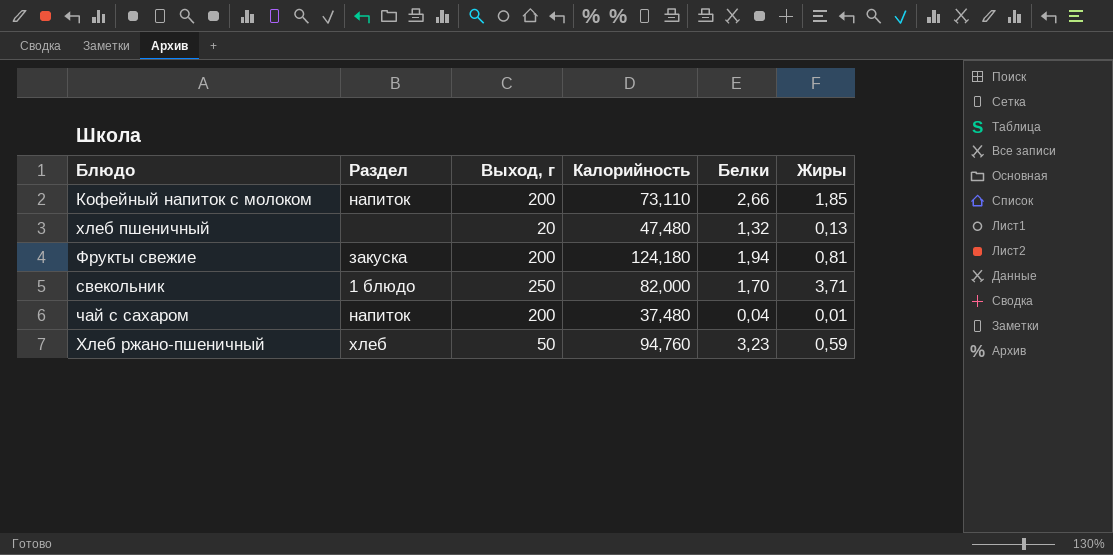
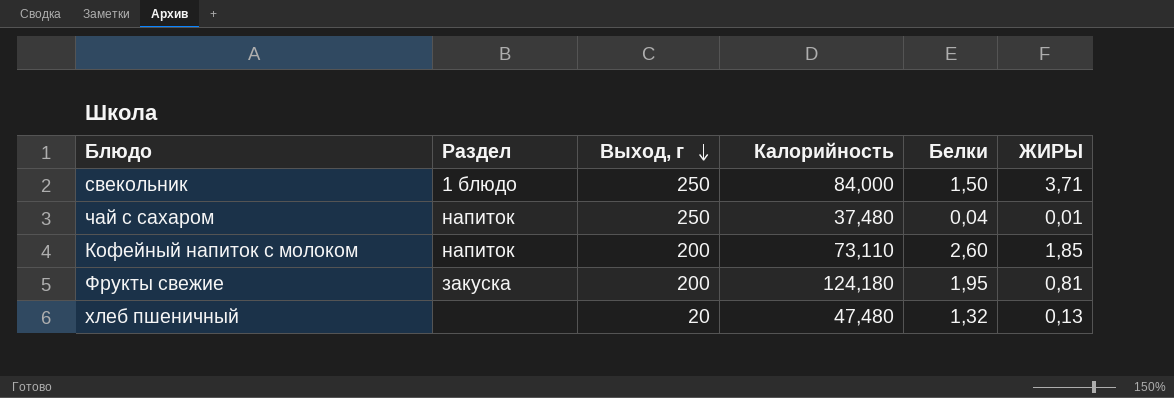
row order: none -> Выход, г descending
column name: Жиры -> ЖИРЫ
row Хлеб ржано-пшеничный: хлеб | 50 | 94,760 | 3,23 | 0,59 -> none
свекольник | Калорийность: 82,000 -> 84,000
свекольник | Белки: 1,70 -> 1,50
чай с сахаром | Выход, г: 200 -> 250
Кофейный напиток с молоком | Белки: 2,66 -> 2,60
Фрукты свежие | Белки: 1,94 -> 1,95

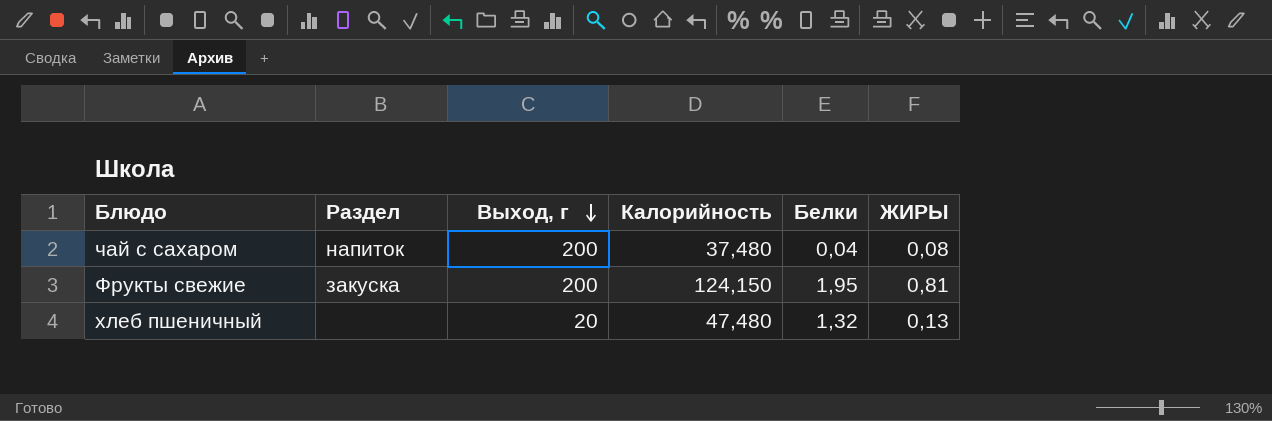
row свекольник: 1 блюдо | 250 | 84,000 | 1,50 | 3,71 -> none
row Кофейный напиток с молоком: напиток | 200 | 73,110 | 2,60 | 1,85 -> none
чай с сахаром | Выход, г: 250 -> 200
чай с сахаром | ЖИРЫ: 0,01 -> 0,08
Фрукты свежие | Калорийность: 124,180 -> 124,150

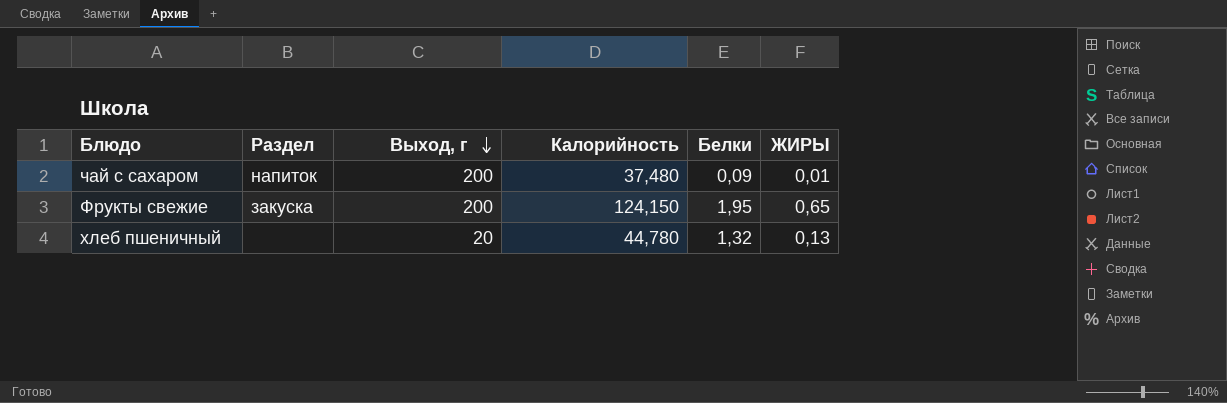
чай с сахаром | Белки: 0,04 -> 0,09
чай с сахаром | ЖИРЫ: 0,08 -> 0,01
Фрукты свежие | ЖИРЫ: 0,81 -> 0,65
хлеб пшеничный | Калорийность: 47,480 -> 44,780

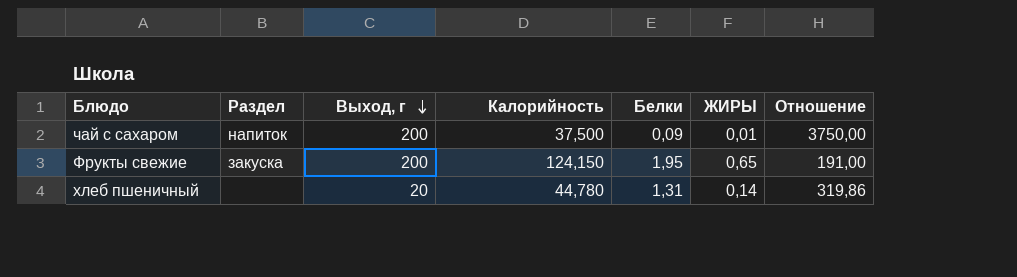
column Отношение | formula: none -> [Калорийность] / [ЖИРЫ]
чай с сахаром | Калорийность: 37,480 -> 37,500
хлеб пшеничный | Белки: 1,32 -> 1,31
хлеб пшеничный | ЖИРЫ: 0,13 -> 0,14

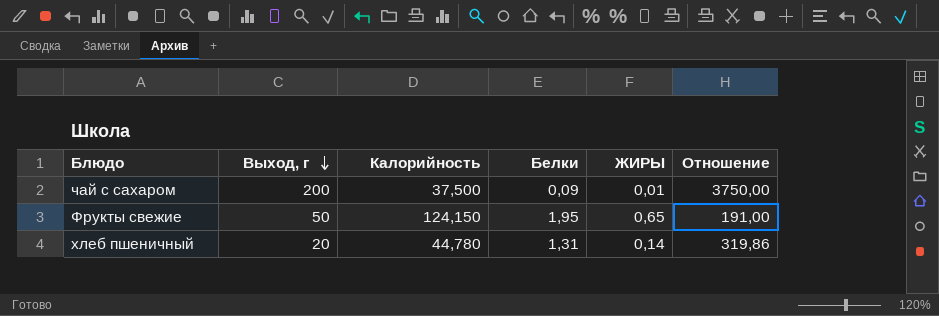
column Раздел | position: 2 -> none
Фрукты свежие | Выход, г: 200 -> 50

